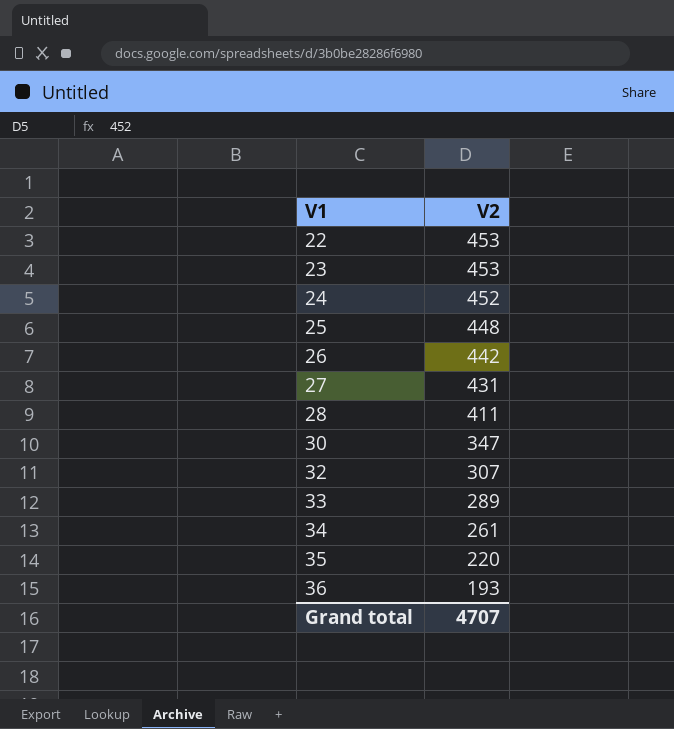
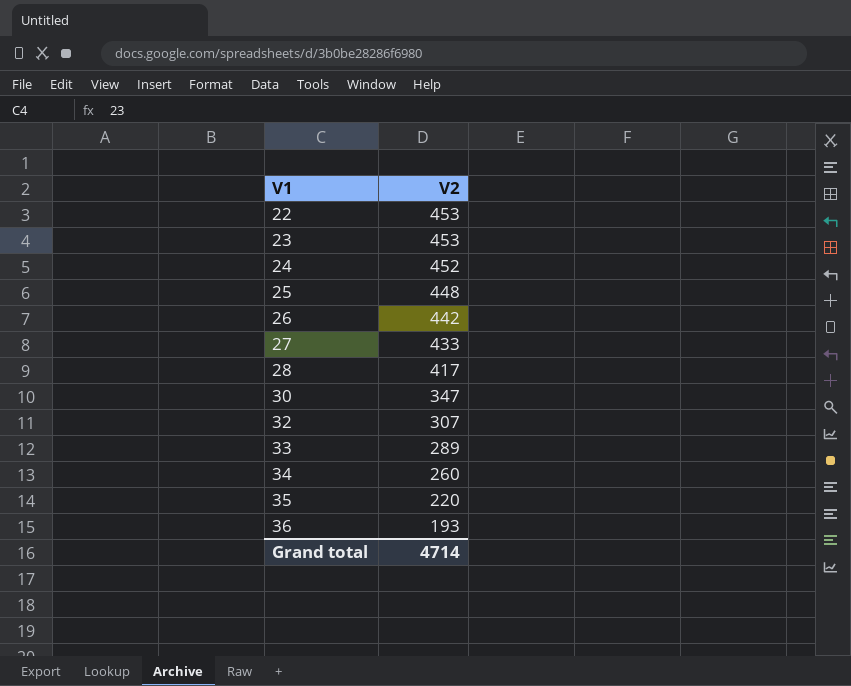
27 | V2: 431 -> 433
28 | V2: 411 -> 417
34 | V2: 261 -> 260
Grand total | V2: 4707 -> 4714

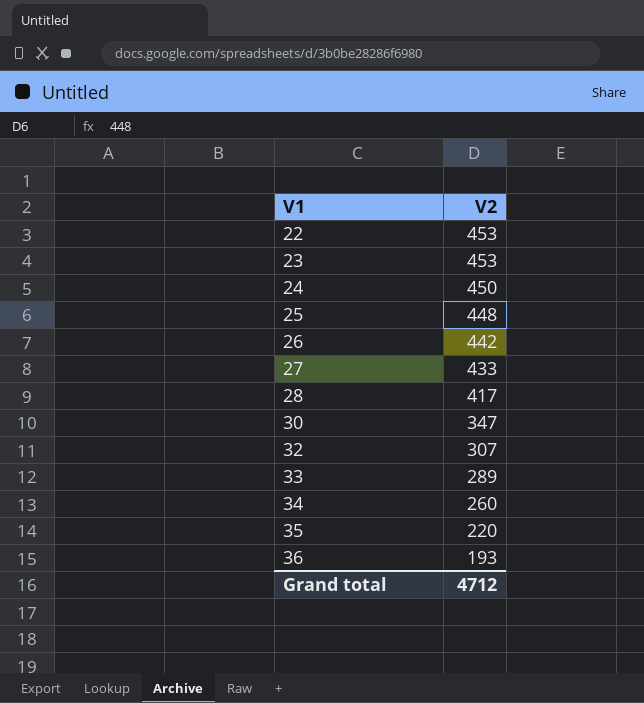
24 | V2: 452 -> 450
Grand total | V2: 4714 -> 4712

